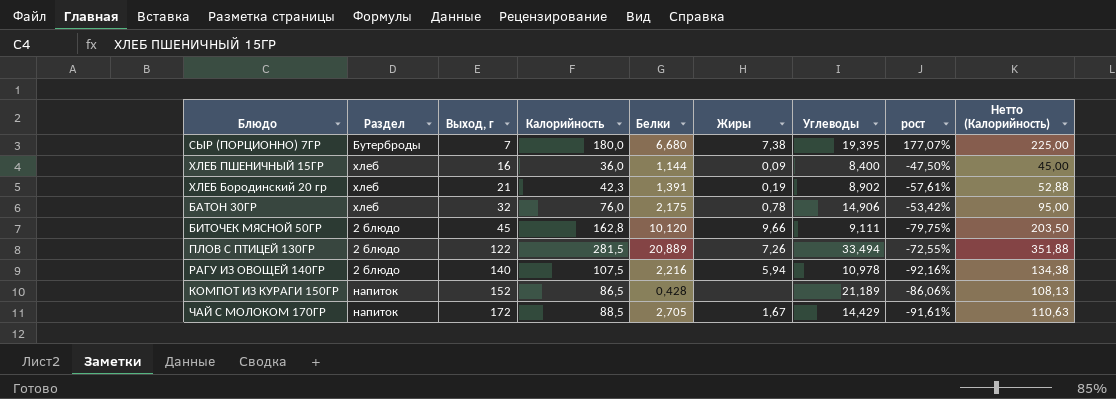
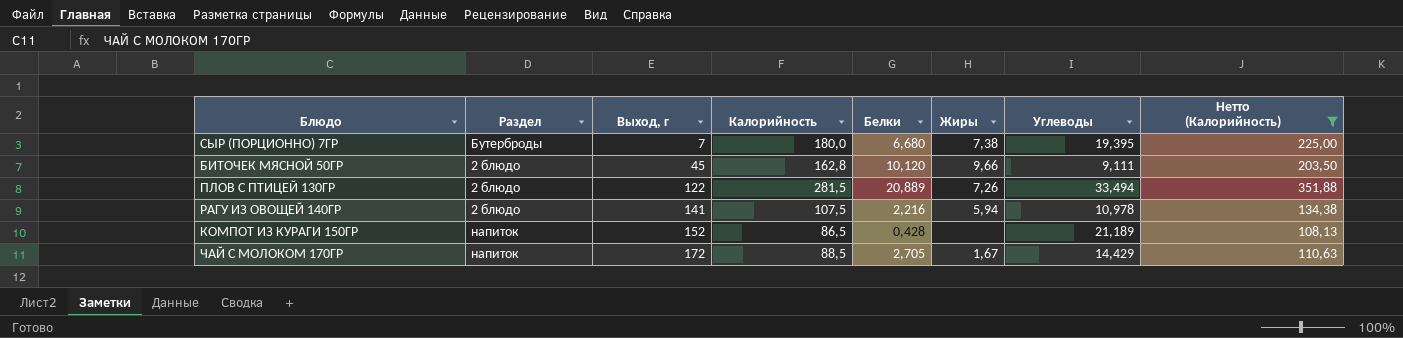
filter: none -> Нетто (Калорийность) >= 108,13
column рост | formula: ([Углеводы] - [Выход, г]) / [Выход, г] -> none
РАГУ ИЗ ОВОЩЕЙ 140ГР | Выход, г: 140 -> 141

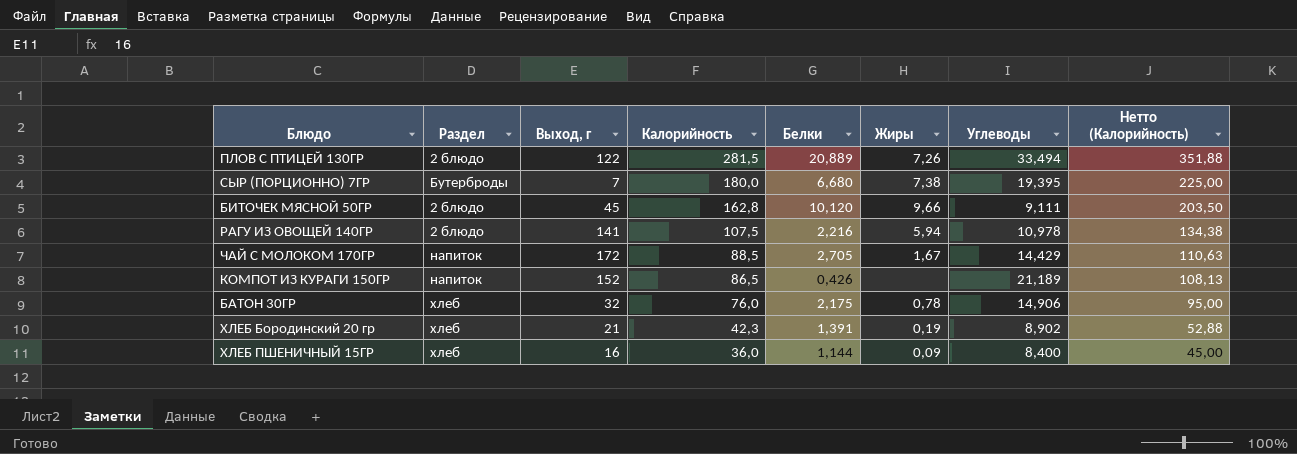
filter: Нетто (Калорийность) >= 108,13 -> none
row order: Выход, г ascending -> Калорийность descending
КОМПОТ ИЗ КУРАГИ 150ГР | Белки: 0,428 -> 0,426

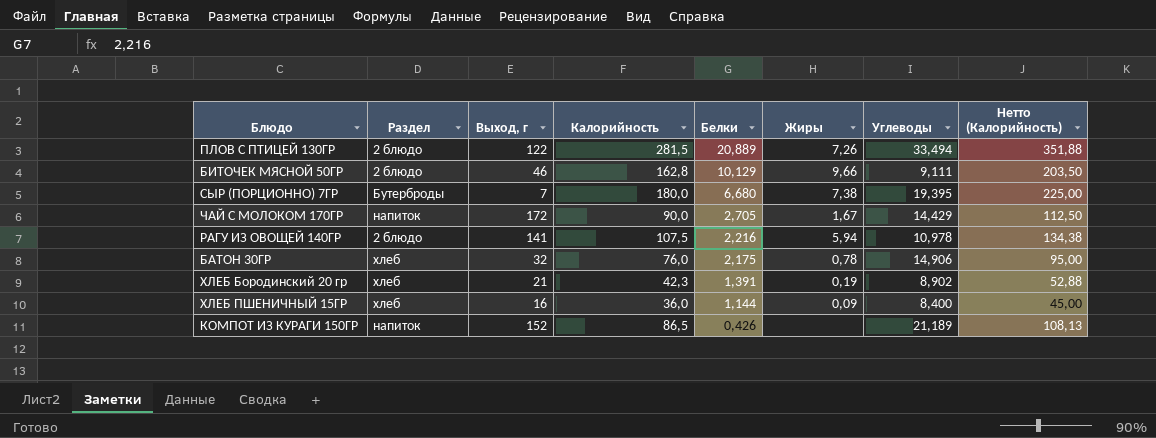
row order: Калорийность descending -> Белки descending
БИТОЧЕК МЯСНОЙ 50ГР | Выход, г: 45 -> 46
БИТОЧЕК МЯСНОЙ 50ГР | Белки: 10,120 -> 10,129
ЧАЙ С МОЛОКОМ 170ГР | Калорийность: 88,5 -> 90,0
ЧАЙ С МОЛОКОМ 170ГР | Нетто (Калорийность): 110,63 -> 112,50

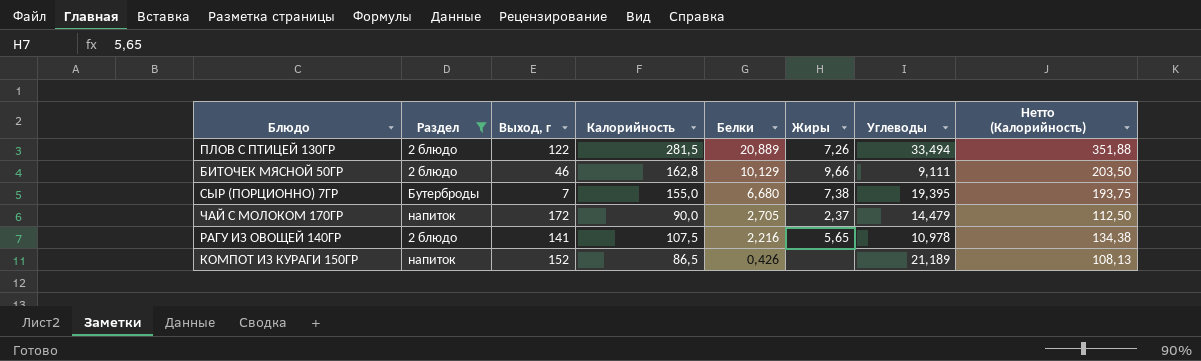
filter: none -> Раздел != хлеб
СЫР (ПОРЦИОННО) 7ГР | Калорийность: 180,0 -> 155,0
СЫР (ПОРЦИОННО) 7ГР | Нетто (Калорийность): 225,00 -> 193,75
ЧАЙ С МОЛОКОМ 170ГР | Жиры: 1,67 -> 2,37
ЧАЙ С МОЛОКОМ 170ГР | Углеводы: 14,429 -> 14,479
РАГУ ИЗ ОВОЩЕЙ 140ГР | Жиры: 5,94 -> 5,65

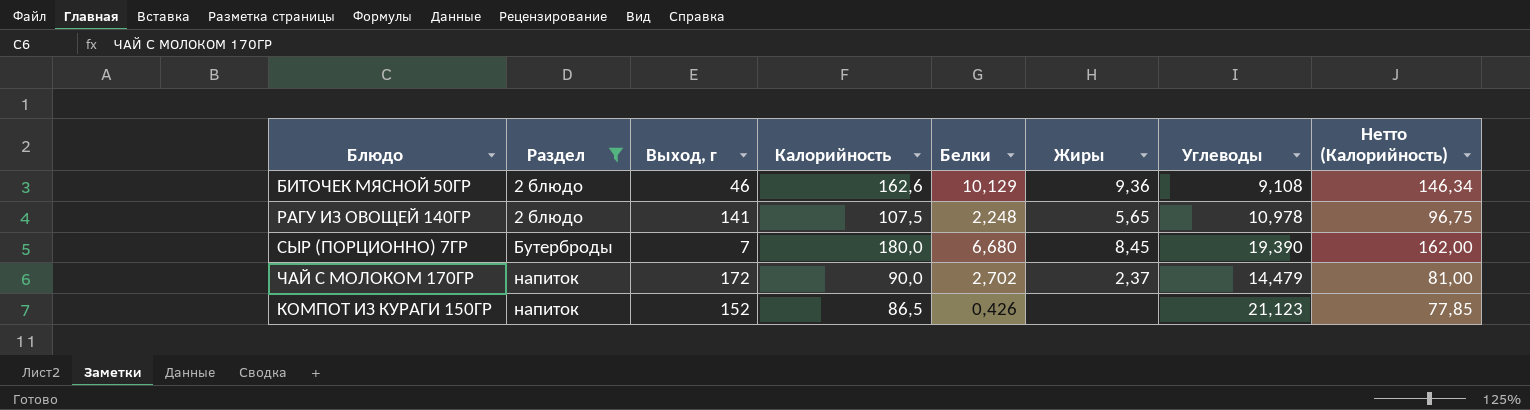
row order: Белки descending -> Раздел ascending
column Нетто (Калорийность) | formula: [Калорийность] * 1,25 -> [Калорийность] * 0,9
row ПЛОВ С ПТИЦЕЙ 130ГР: 2 блюдо | 122 | 281,5 | 20,889 | 7,26 | 33,494 | 351,88 -> none
БИТОЧЕК МЯСНОЙ 50ГР | Калорийность: 162,8 -> 162,6
БИТОЧЕК МЯСНОЙ 50ГР | Жиры: 9,66 -> 9,36
БИТОЧЕК МЯСНОЙ 50ГР | Углеводы: 9,111 -> 9,108
РАГУ ИЗ ОВОЩЕЙ 140ГР | Белки: 2,216 -> 2,248
СЫР (ПОРЦИОННО) 7ГР | Калорийность: 155,0 -> 180,0
СЫР (ПОРЦИОННО) 7ГР | Жиры: 7,38 -> 8,45
СЫР (ПОРЦИОННО) 7ГР | Углеводы: 19,395 -> 19,390
ЧАЙ С МОЛОКОМ 170ГР | Белки: 2,705 -> 2,702
КОМПОТ ИЗ КУРАГИ 150ГР | Углеводы: 21,189 -> 21,123

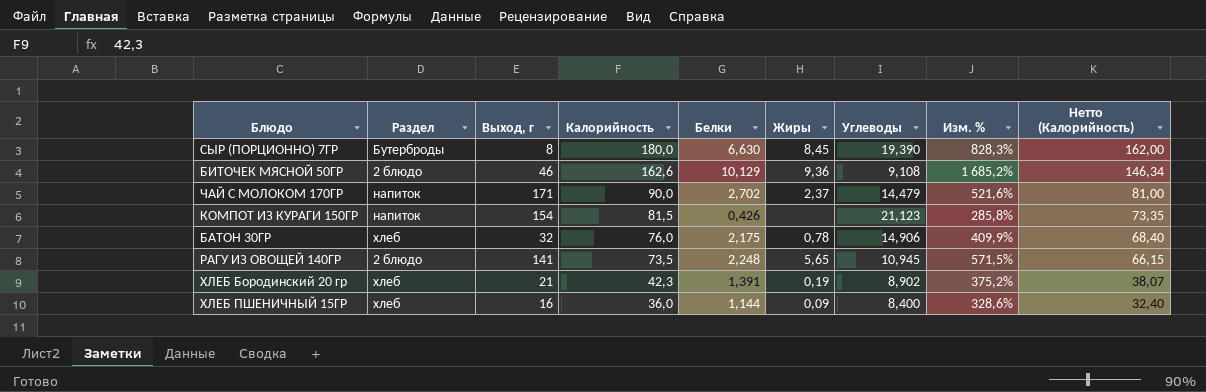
filter: Раздел != хлеб -> none
row order: Раздел ascending -> Калорийность descending
column Изм. % | formula: none -> ([Калорийность] - [Углеводы]) / [Углеводы]
СЫР (ПОРЦИОННО) 7ГР | Выход, г: 7 -> 8
СЫР (ПОРЦИОННО) 7ГР | Белки: 6,680 -> 6,630
ЧАЙ С МОЛОКОМ 170ГР | Выход, г: 172 -> 171
КОМПОТ ИЗ КУРАГИ 150ГР | Выход, г: 152 -> 154
КОМПОТ ИЗ КУРАГИ 150ГР | Калорийность: 86,5 -> 81,5
КОМПОТ ИЗ КУРАГИ 150ГР | Нетто (Калорийность): 77,85 -> 73,35
РАГУ ИЗ ОВОЩЕЙ 140ГР | Калорийность: 107,5 -> 73,5
РАГУ ИЗ ОВОЩЕЙ 140ГР | Углеводы: 10,978 -> 10,945
РАГУ ИЗ ОВОЩЕЙ 140ГР | Нетто (Калорийность): 96,75 -> 66,15

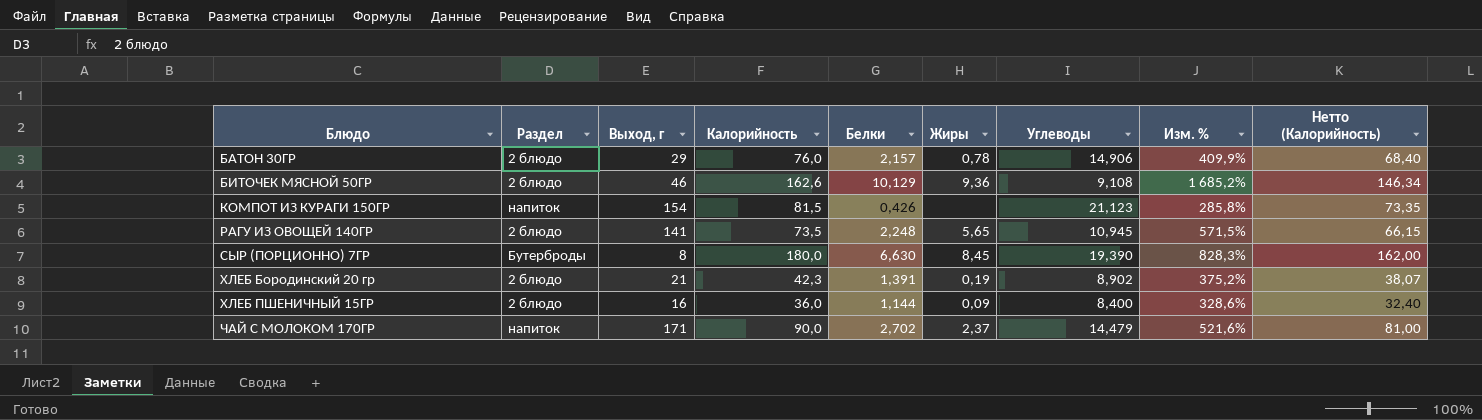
row order: Калорийность descending -> Блюдо ascending
БАТОН 30ГР | Раздел: хлеб -> 2 блюдо
БАТОН 30ГР | Выход, г: 32 -> 29
БАТОН 30ГР | Белки: 2,175 -> 2,157
ХЛЕБ Бородинский 20 гр | Раздел: хлеб -> 2 блюдо
ХЛЕБ ПШЕНИЧНЫЙ 15ГР | Раздел: хлеб -> 2 блюдо

